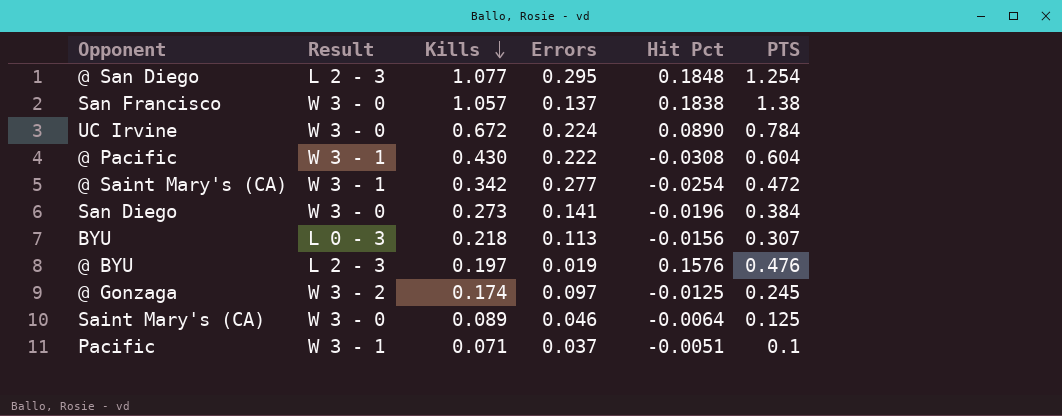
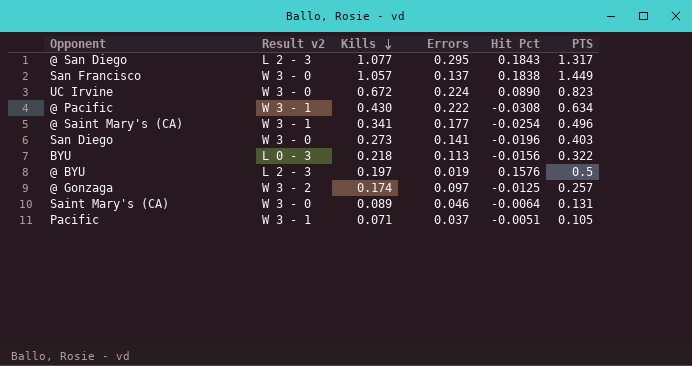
column name: Result -> Result v2
@ San Diego | Hit Pct: 0.1848 -> 0.1843
@ San Diego | PTS: 1.254 -> 1.317
San Francisco | PTS: 1.38 -> 1.449
UC Irvine | PTS: 0.784 -> 0.823
@ Pacific | PTS: 0.604 -> 0.634
@ Saint Mary's (CA) | Kills: 0.342 -> 0.341
@ Saint Mary's (CA) | Errors: 0.277 -> 0.177
@ Saint Mary's (CA) | PTS: 0.472 -> 0.496
San Diego | PTS: 0.384 -> 0.403
BYU | PTS: 0.307 -> 0.322
@ BYU | PTS: 0.476 -> 0.5
@ Gonzaga | PTS: 0.245 -> 0.257
Saint Mary's (CA) | PTS: 0.125 -> 0.131
Pacific | PTS: 0.1 -> 0.105

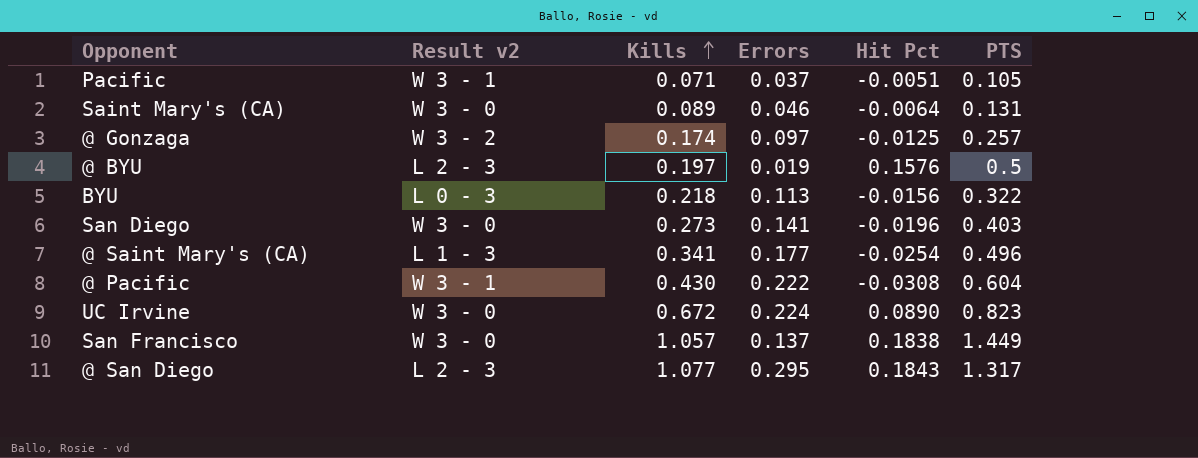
row order: Kills descending -> Kills ascending
@ Saint Mary's (CA) | Result v2: W 3 - 1 -> L 1 - 3
@ Pacific | PTS: 0.634 -> 0.604

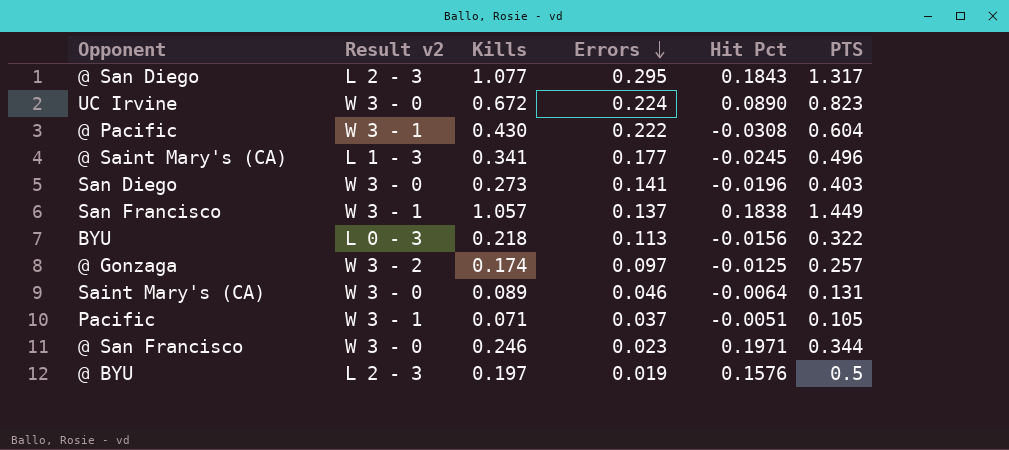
row order: Kills ascending -> Errors descending
@ Saint Mary's (CA) | Hit Pct: -0.0254 -> -0.0245
San Francisco | Result v2: W 3 - 0 -> W 3 - 1
row @ San Francisco: none -> W 3 - 0 | 0.246 | 0.023 | 0.1971 | 0.344

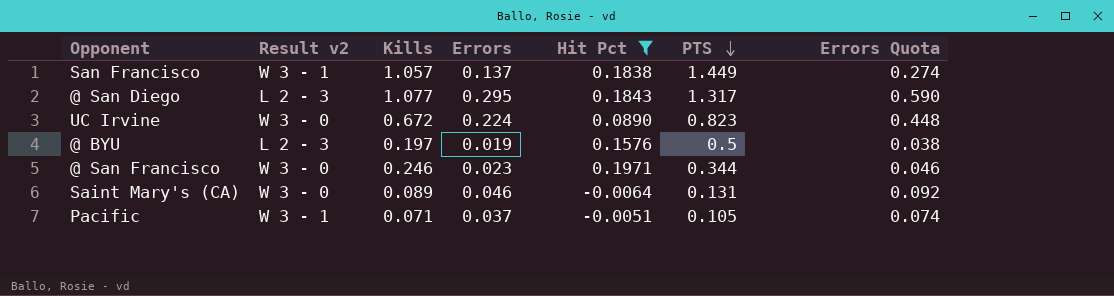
filter: none -> Hit Pct >= -0.0064
row order: Errors descending -> PTS descending
column Errors Quota | formula: none -> [Errors] * 2

